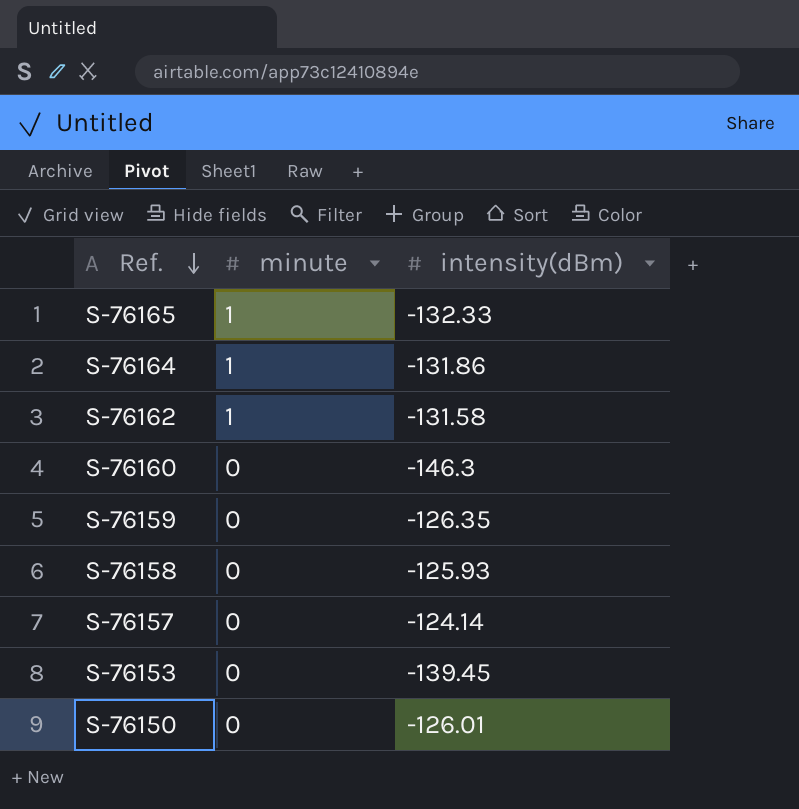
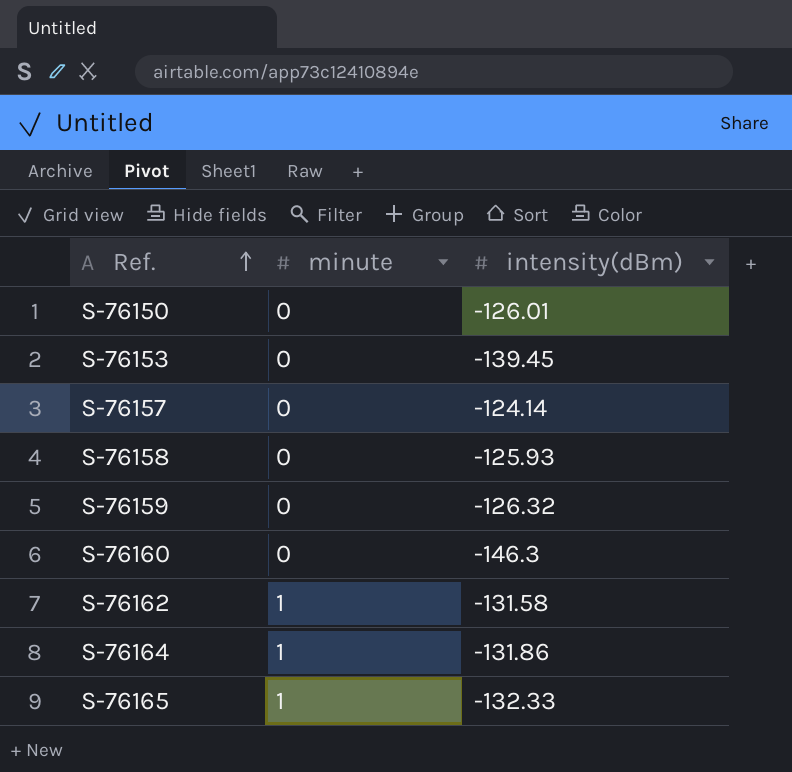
row order: Ref. descending -> Ref. ascending
S-76159 | intensity(dBm): -126.35 -> -126.32

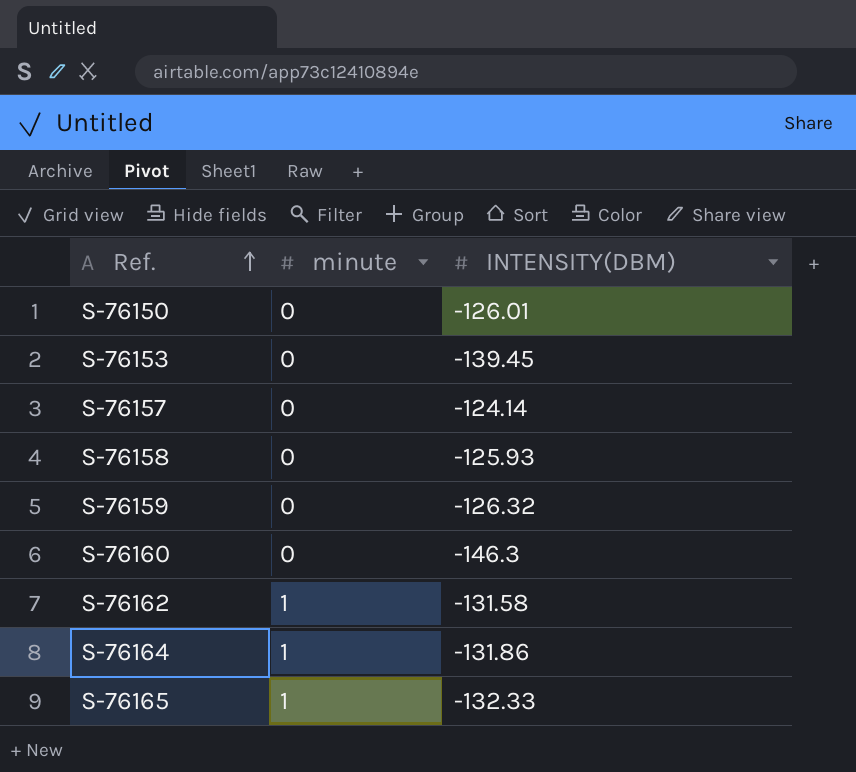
column name: intensity(dBm) -> INTENSITY(DBM)

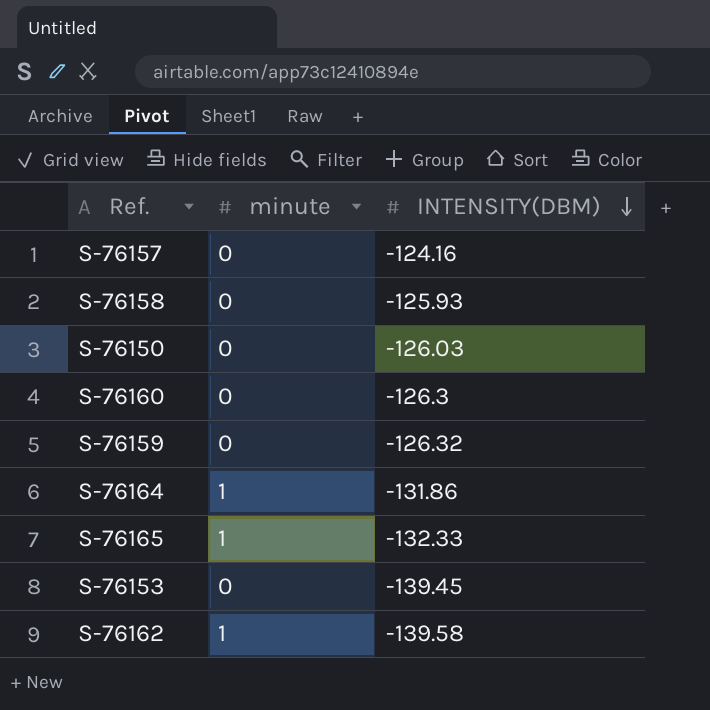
row order: Ref. ascending -> INTENSITY(DBM) descending
S-76157 | INTENSITY(DBM): -124.14 -> -124.16
S-76150 | INTENSITY(DBM): -126.01 -> -126.03
S-76160 | INTENSITY(DBM): -146.3 -> -126.3
S-76162 | INTENSITY(DBM): -131.58 -> -139.58

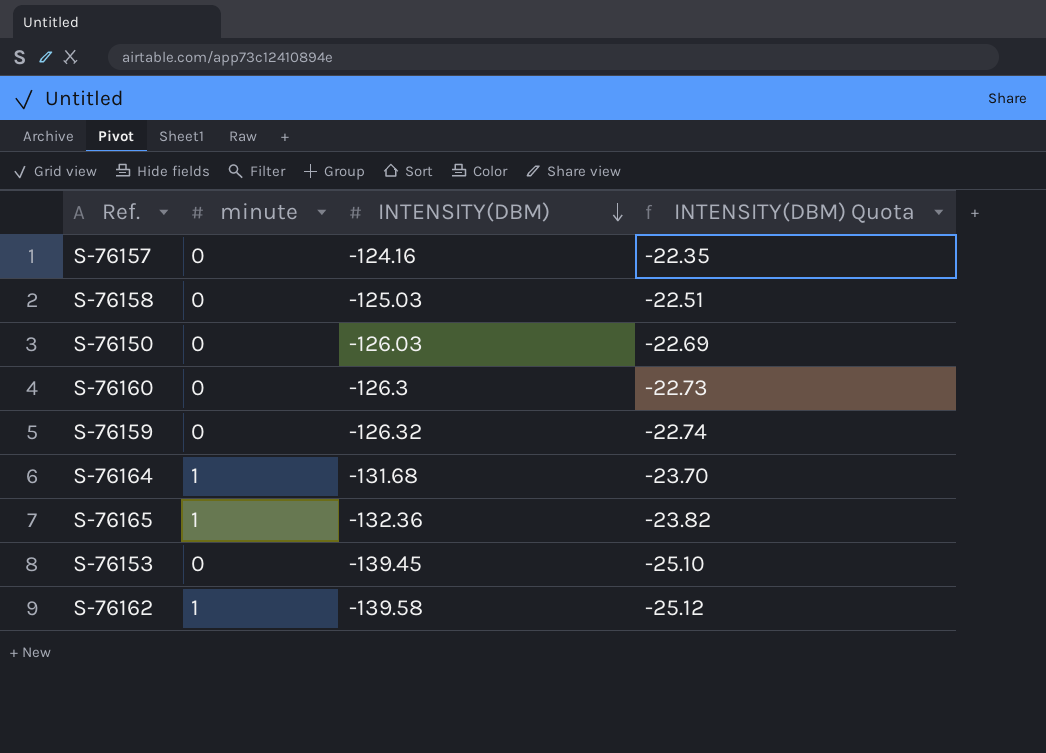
column INTENSITY(DBM) Quota | formula: none -> [INTENSITY(DBM)] * 0.18
S-76158 | INTENSITY(DBM): -125.93 -> -125.03
S-76164 | INTENSITY(DBM): -131.86 -> -131.68
S-76165 | INTENSITY(DBM): -132.33 -> -132.36

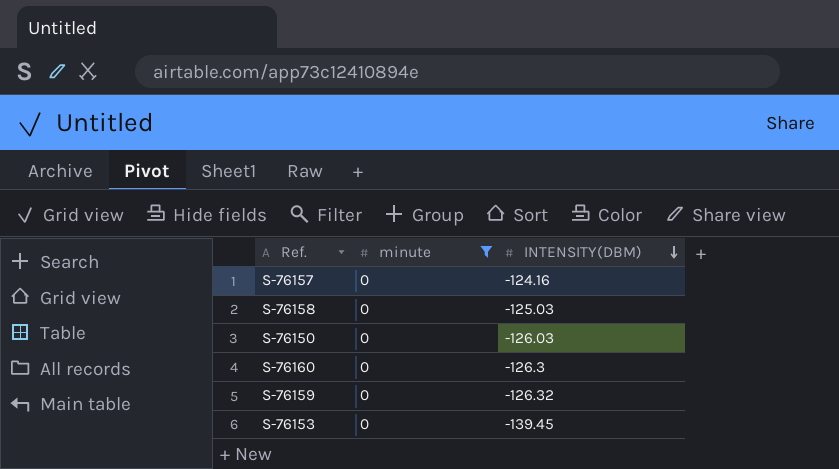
filter: none -> minute = 0
column INTENSITY(DBM) Quota | formula: [INTENSITY(DBM)] * 0.18 -> none

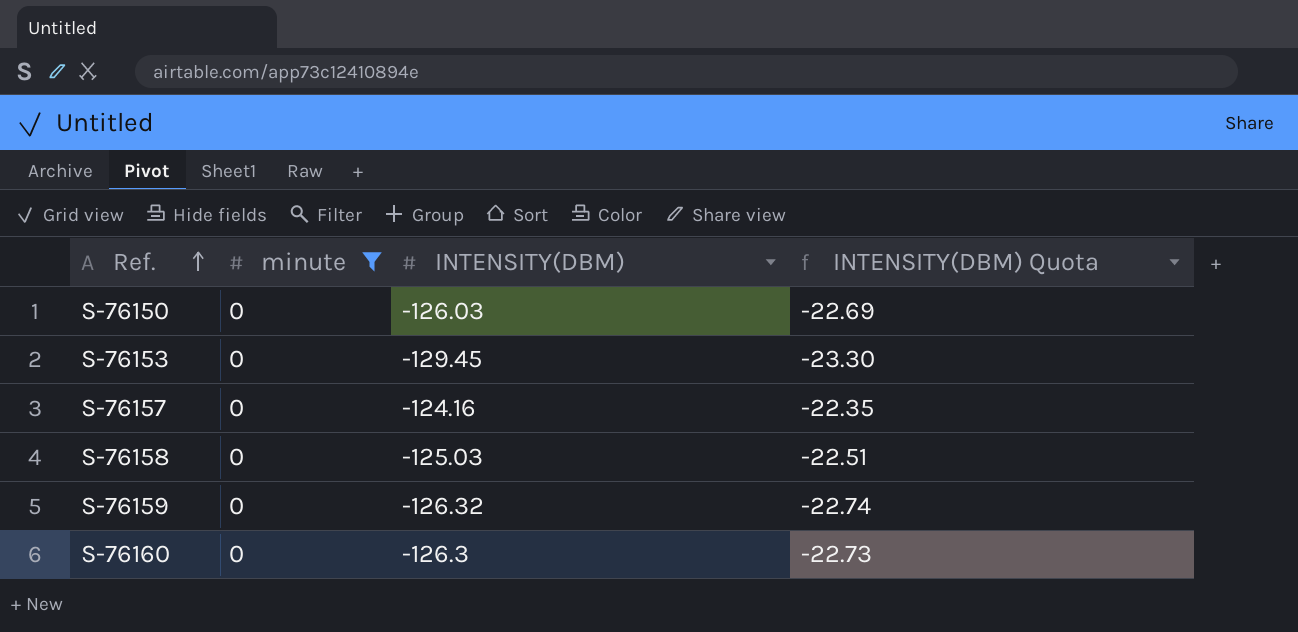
row order: INTENSITY(DBM) descending -> Ref. ascending
column INTENSITY(DBM) Quota | formula: none -> [INTENSITY(DBM)] * 0.18
S-76153 | INTENSITY(DBM): -139.45 -> -129.45

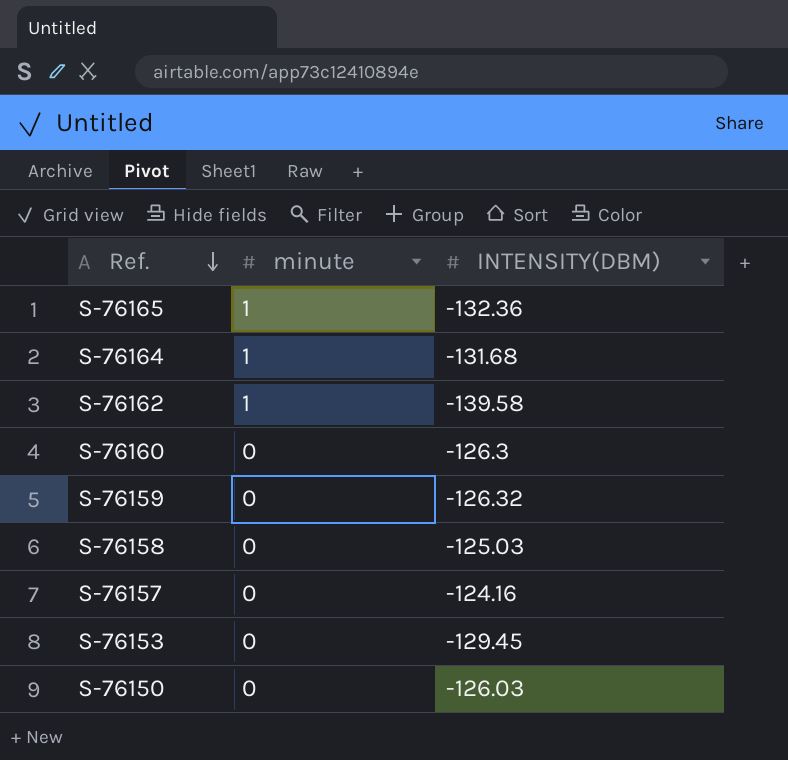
filter: minute = 0 -> none
row order: Ref. ascending -> Ref. descending
column INTENSITY(DBM) Quota | formula: [INTENSITY(DBM)] * 0.18 -> none

